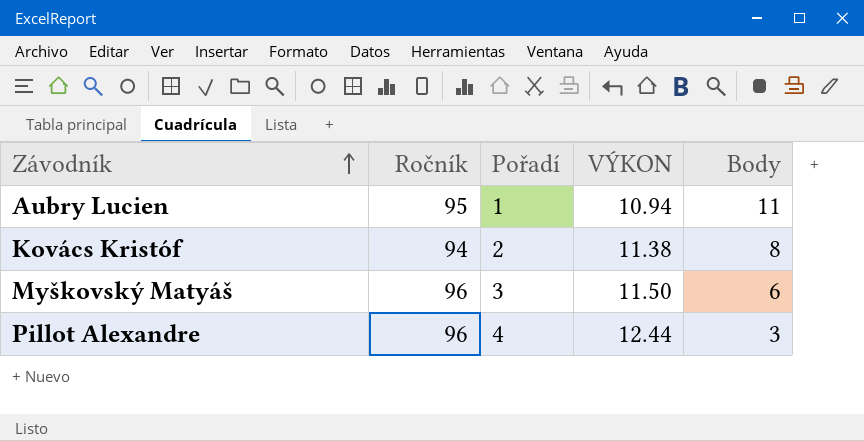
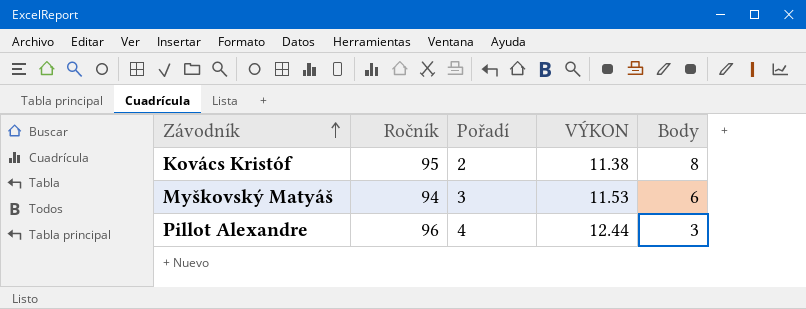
row Aubry Lucien: 95 | 1 | 10.94 | 11 -> none
Kovács Kristóf | Ročník: 94 -> 95
Myškovský Matyáš | Ročník: 96 -> 94
Myškovský Matyáš | VÝKON: 11.50 -> 11.53

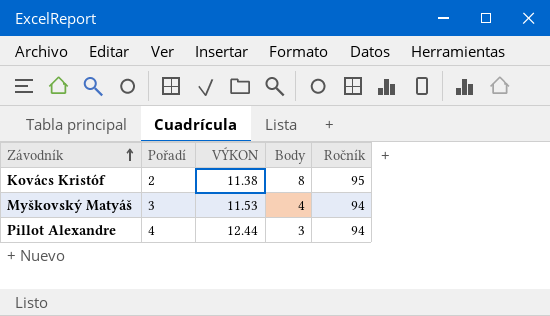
column Ročník | position: 2 -> 5
Myškovský Matyáš | Body: 6 -> 4
Pillot Alexandre | Ročník: 96 -> 94

